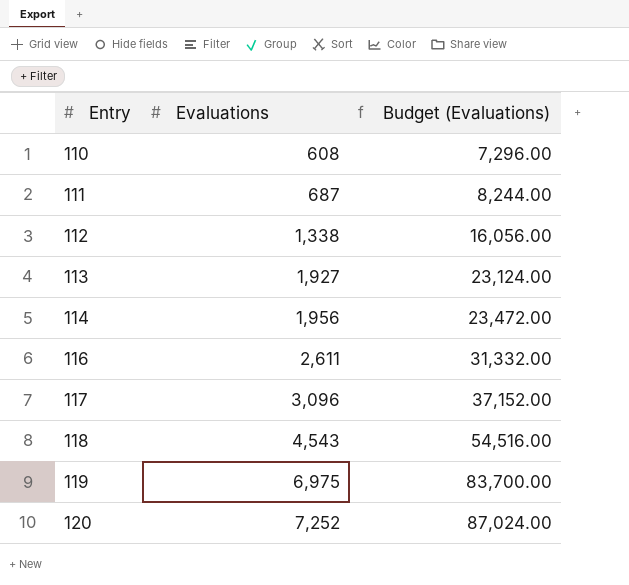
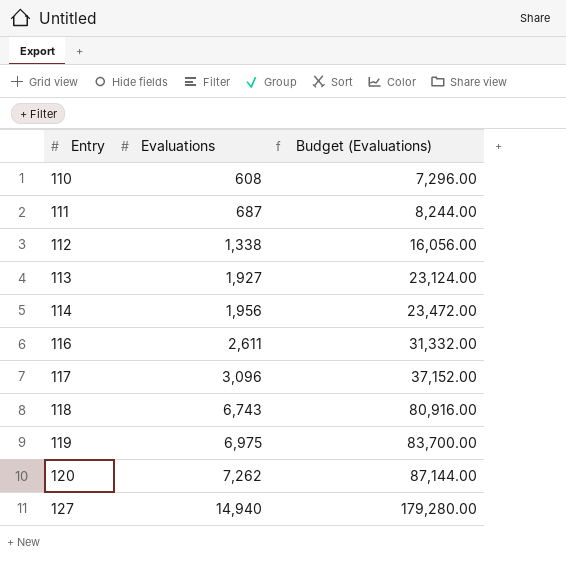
118 | Evaluations: 4,543 -> 6,743
118 | Budget (Evaluations): 54,516.00 -> 80,916.00
120 | Evaluations: 7,252 -> 7,262
120 | Budget (Evaluations): 87,024.00 -> 87,144.00
row 127: none -> 14,940 | 179,280.00

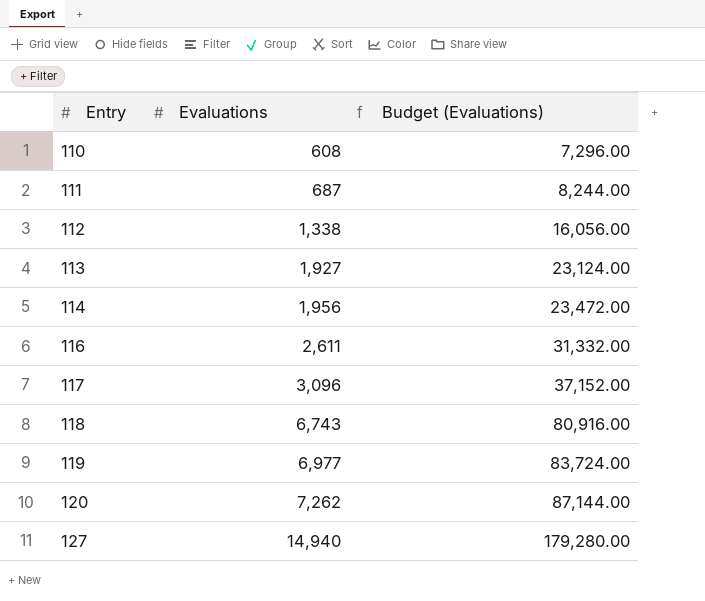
119 | Evaluations: 6,975 -> 6,977
119 | Budget (Evaluations): 83,700.00 -> 83,724.00

